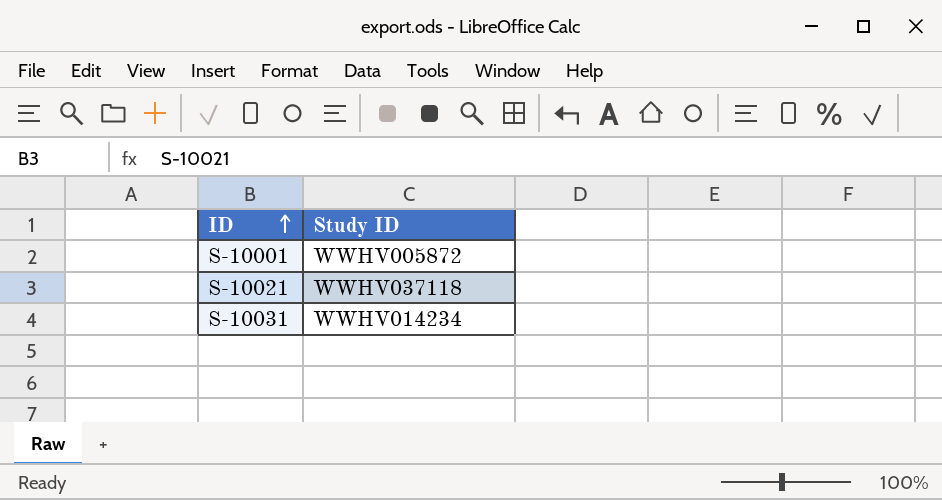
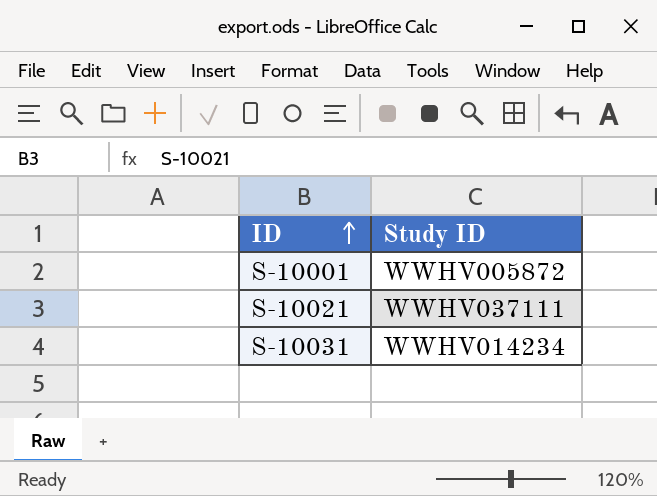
S-10021 | Study ID: WWHV037118 -> WWHV037111

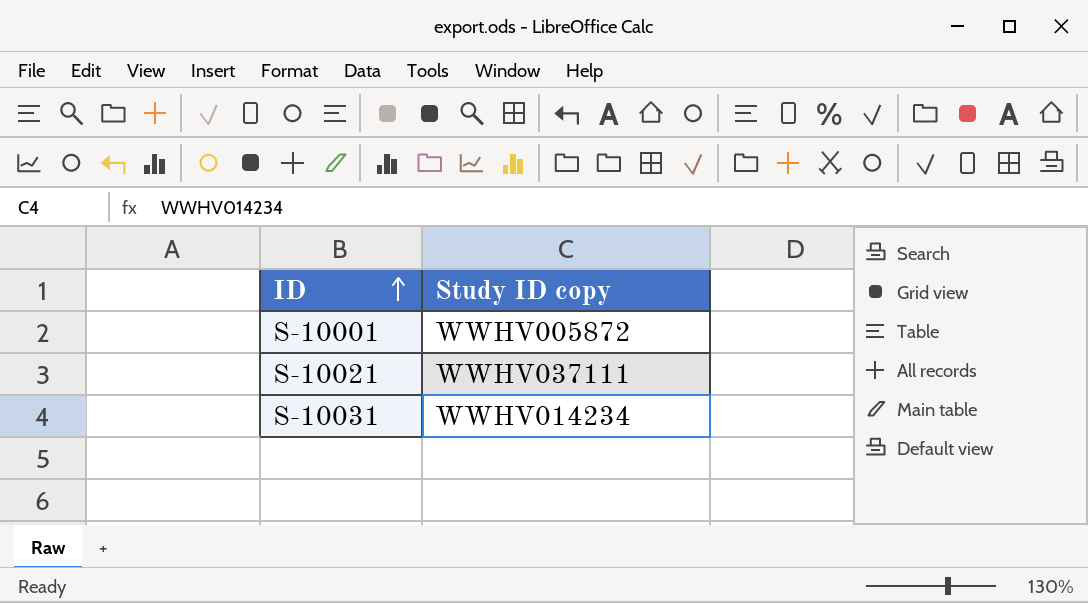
column name: Study ID -> Study ID copy

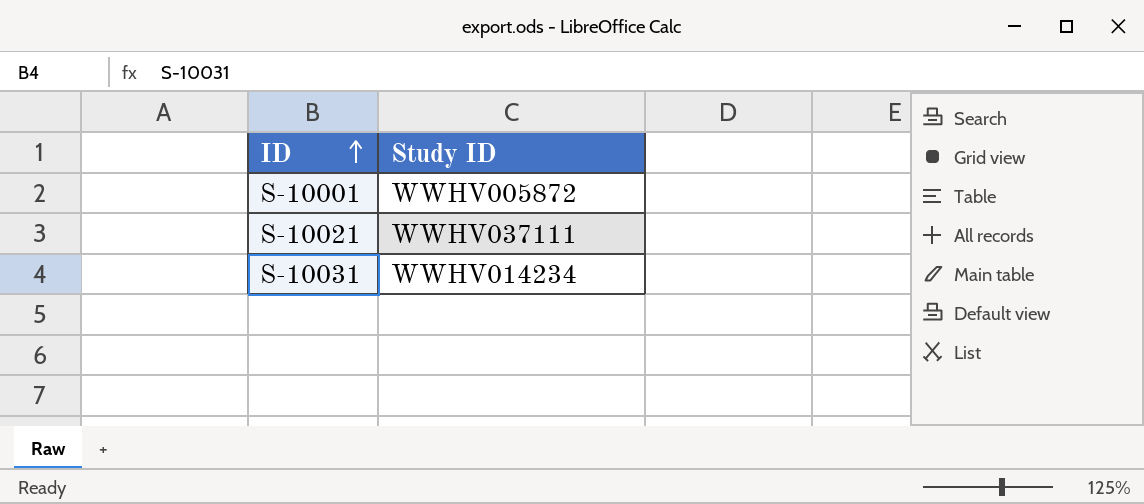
column name: Study ID copy -> Study ID

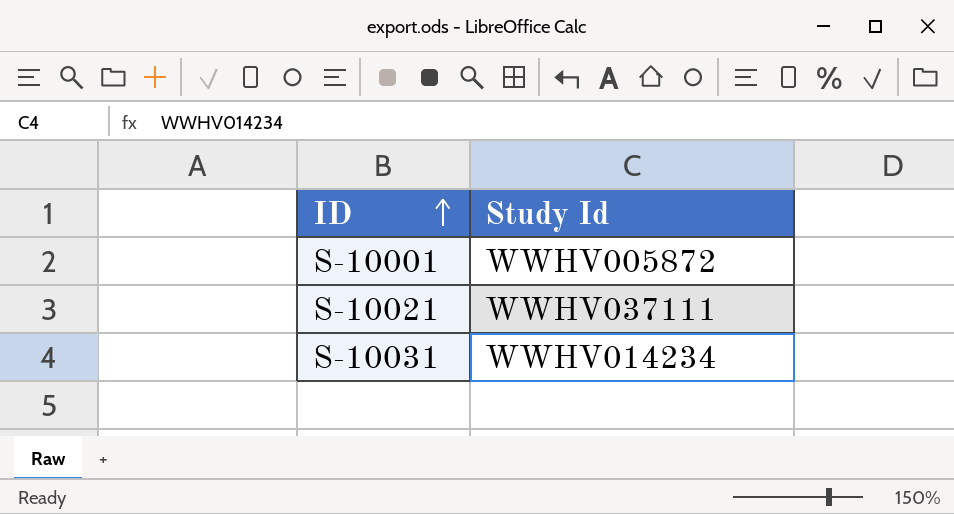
column name: Study ID -> Study Id

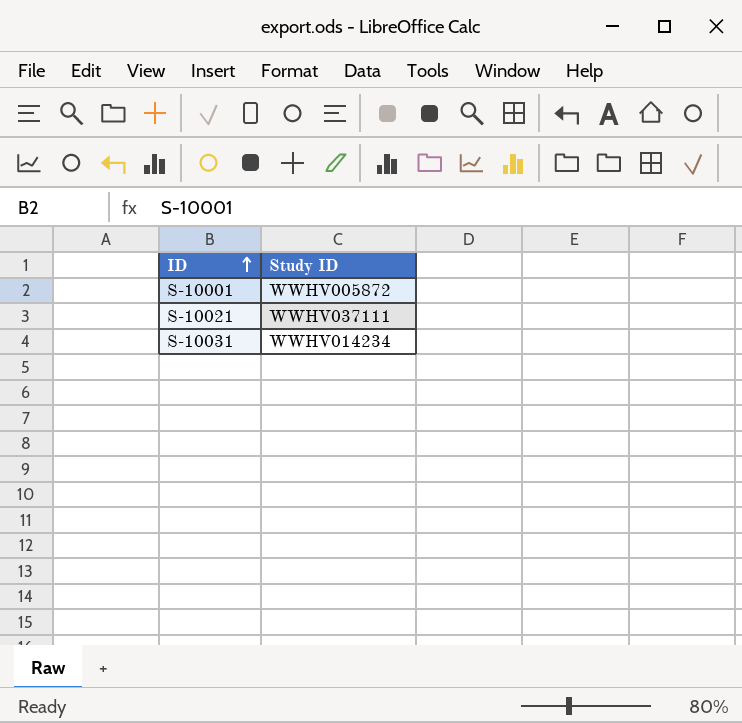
column name: Study Id -> Study ID

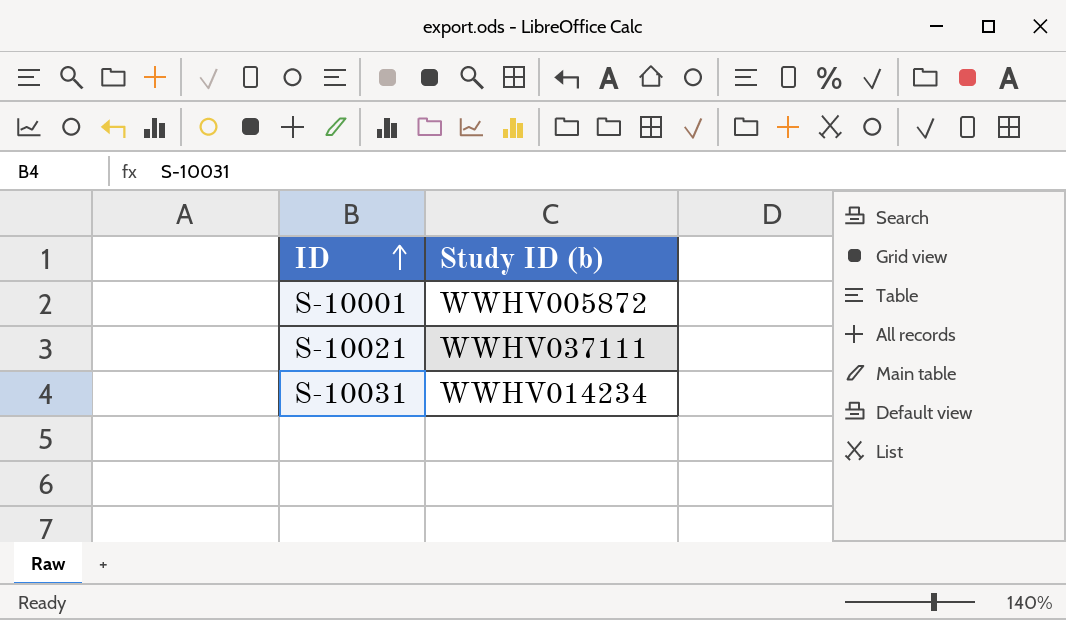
column name: Study ID -> Study ID (b)

